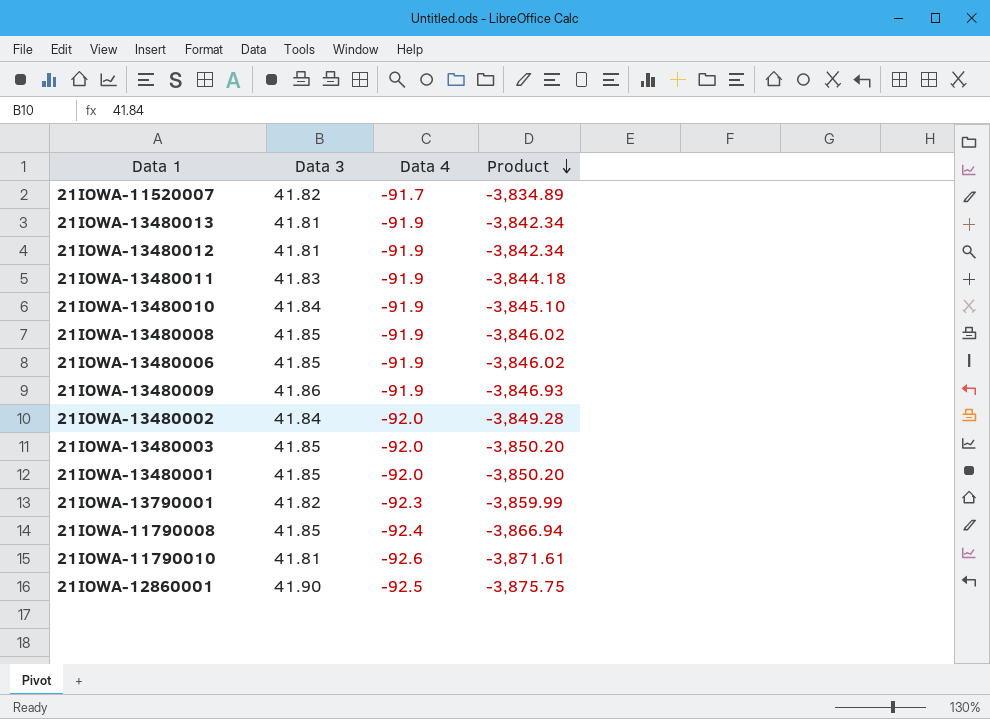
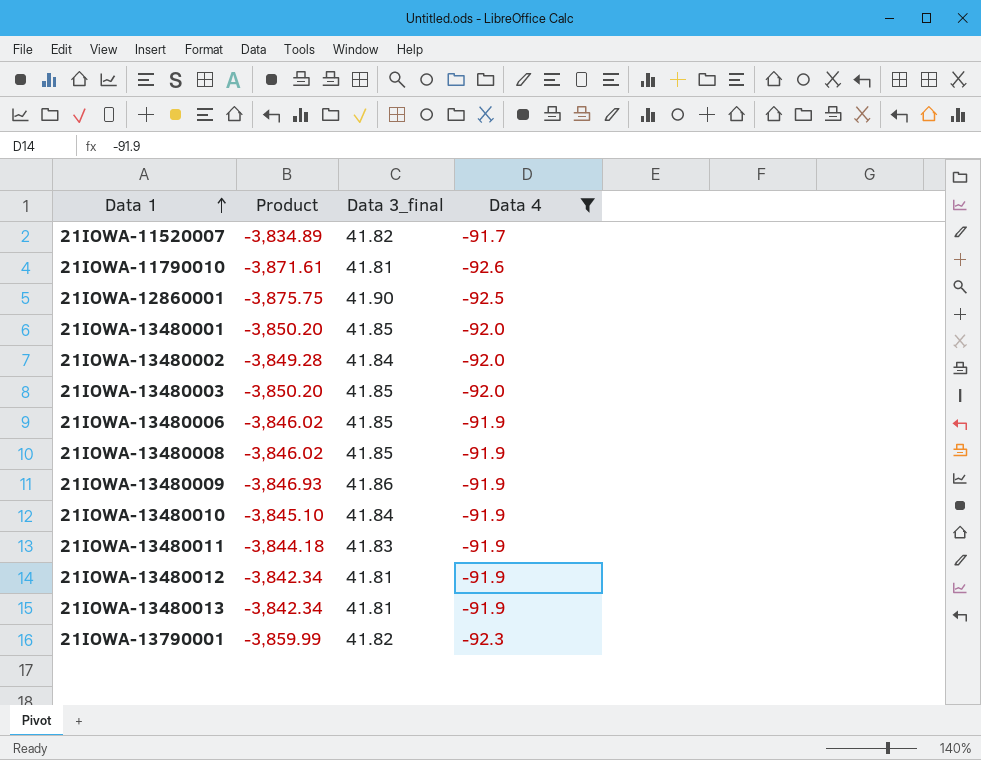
filter: none -> Data 4 != -92.4
row order: Product descending -> Data 1 ascending
column Product | position: 4 -> 2
column name: Data 3 -> Data 3_final

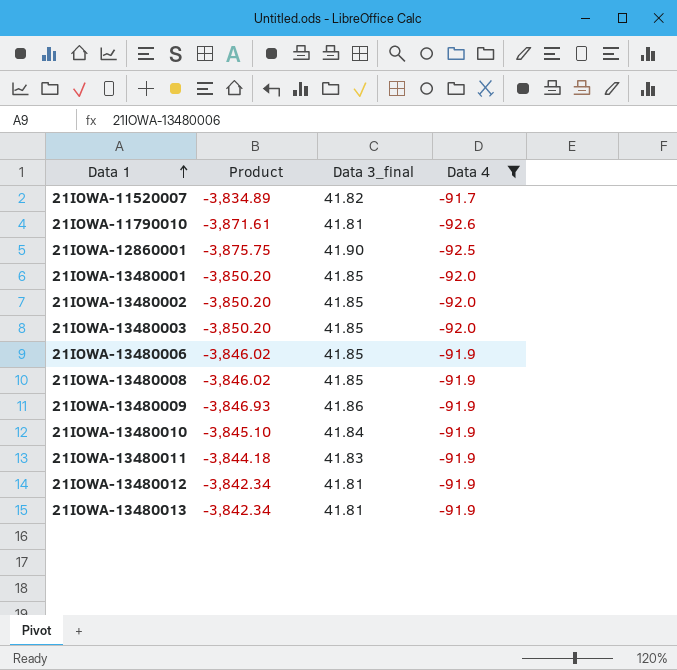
row 21IOWA-13790001: -3,859.99 | 41.82 | -92.3 -> none
21IOWA-13480002 | Product: -3,849.28 -> -3,850.20
21IOWA-13480002 | Data 3_final: 41.84 -> 41.85

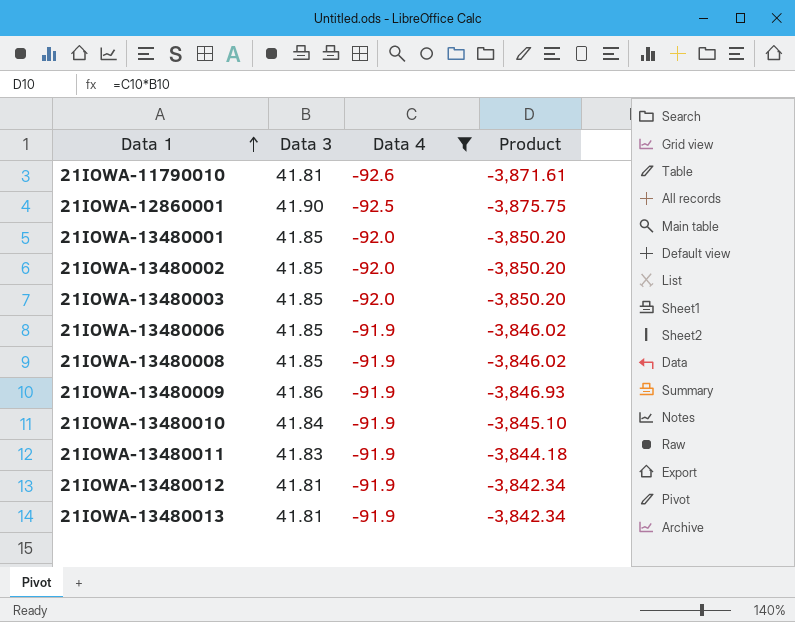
column name: Data 3_final -> Data 3
column Product | position: 2 -> 4
row 21IOWA-11520007: -3,834.89 | 41.82 | -91.7 -> none

